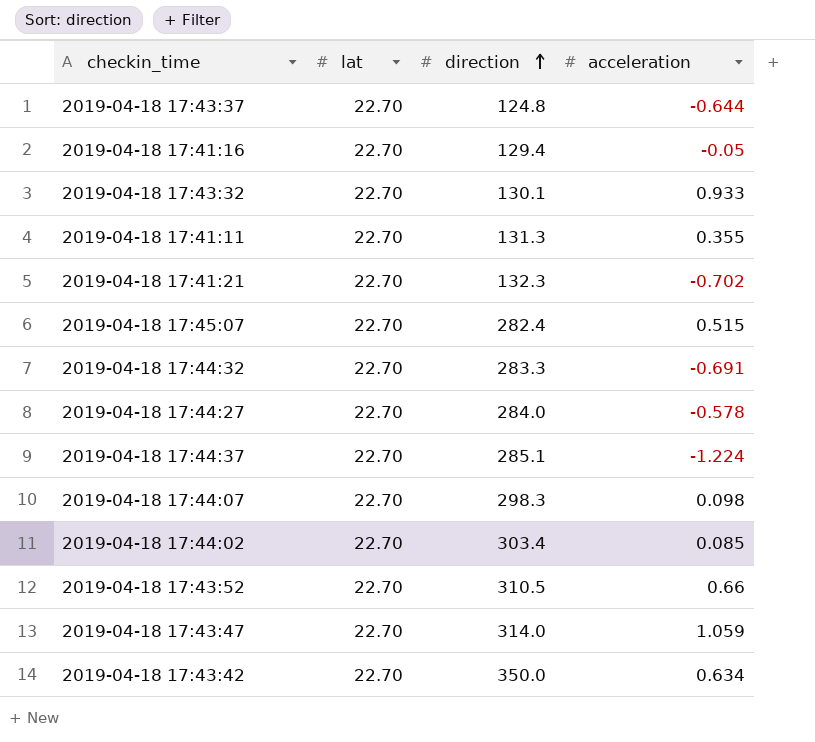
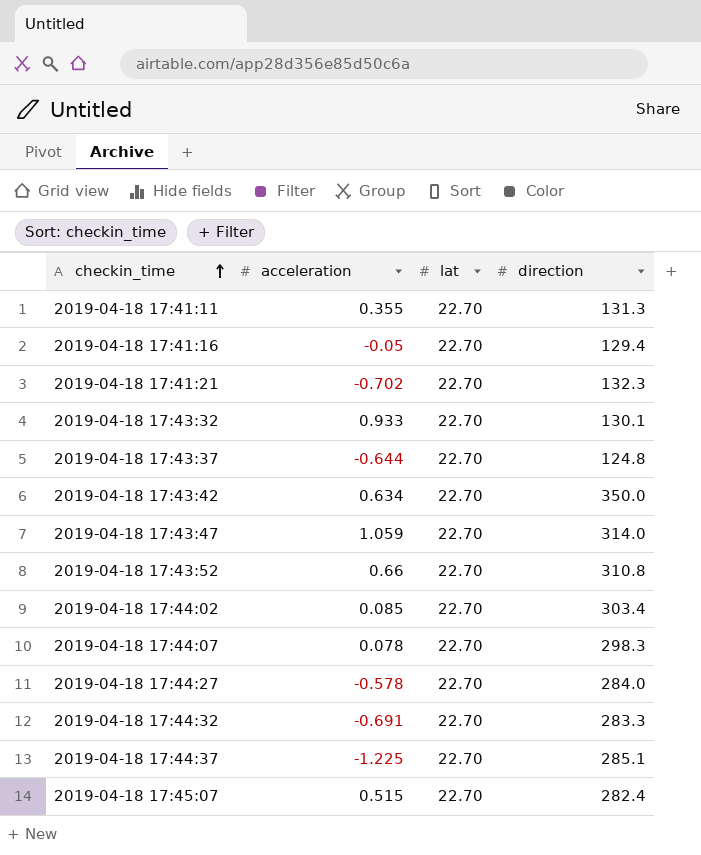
row order: direction ascending -> checkin_time ascending
column acceleration | position: 4 -> 2
2019-04-18 17:43:52 | direction: 310.5 -> 310.8
2019-04-18 17:44:07 | acceleration: 0.098 -> 0.078
2019-04-18 17:44:37 | acceleration: -1.224 -> -1.225

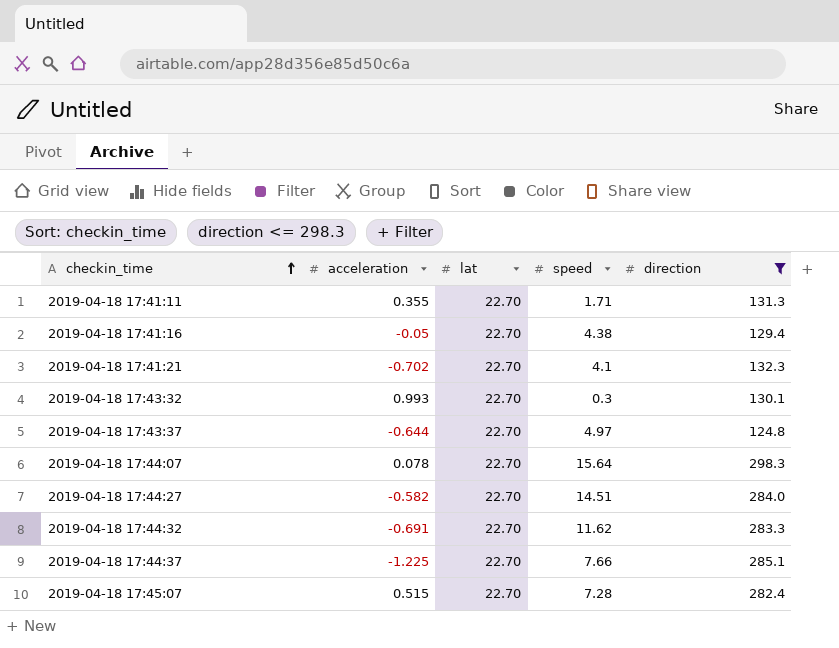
filter: none -> direction <= 298.3
column speed | position: none -> 4
2019-04-18 17:43:32 | acceleration: 0.933 -> 0.993
2019-04-18 17:44:27 | acceleration: -0.578 -> -0.582

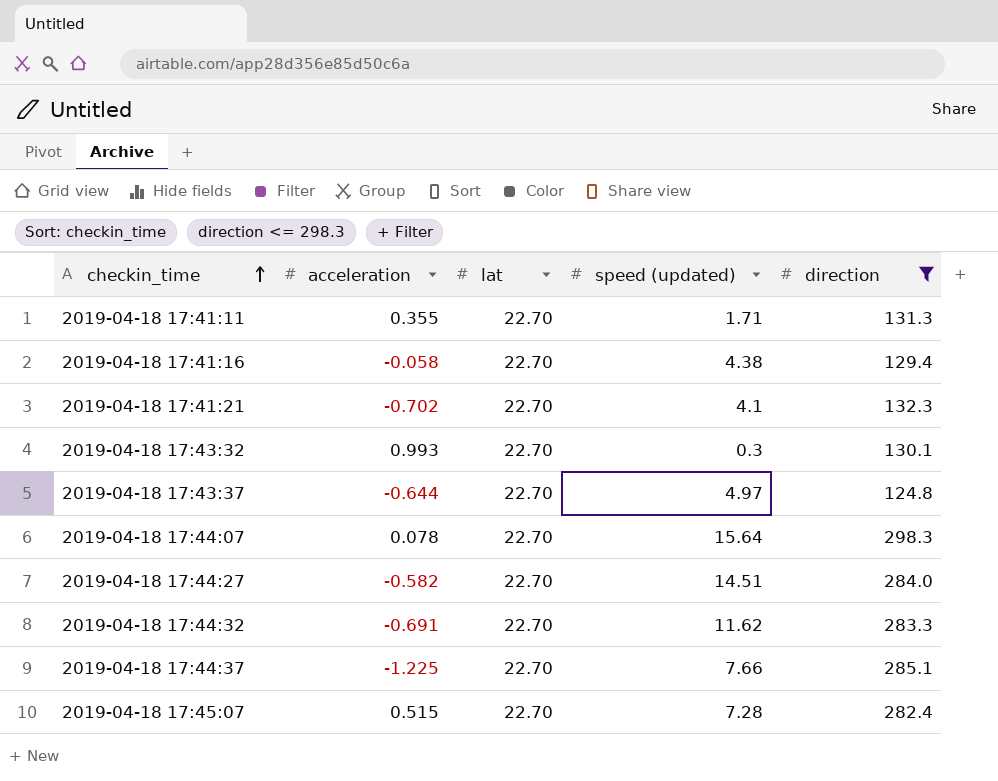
column name: speed -> speed (updated)
2019-04-18 17:41:16 | acceleration: -0.05 -> -0.058

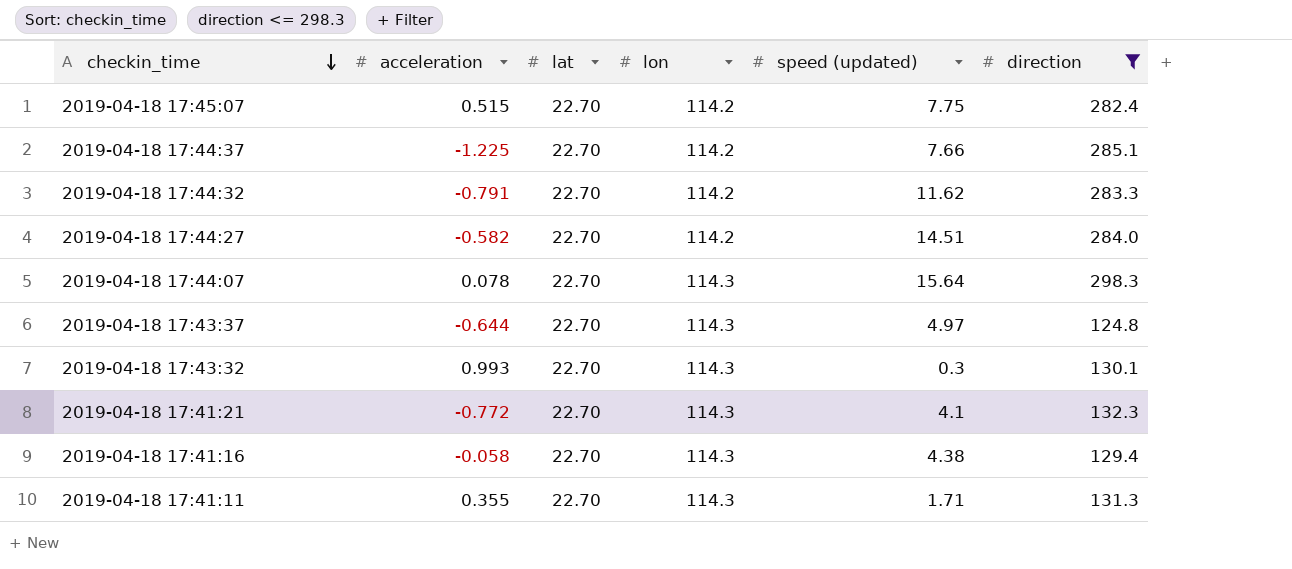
row order: checkin_time ascending -> checkin_time descending
column lon | position: none -> 4
2019-04-18 17:45:07 | speed (updated): 7.28 -> 7.75
2019-04-18 17:44:32 | acceleration: -0.691 -> -0.791
2019-04-18 17:41:21 | acceleration: -0.702 -> -0.772

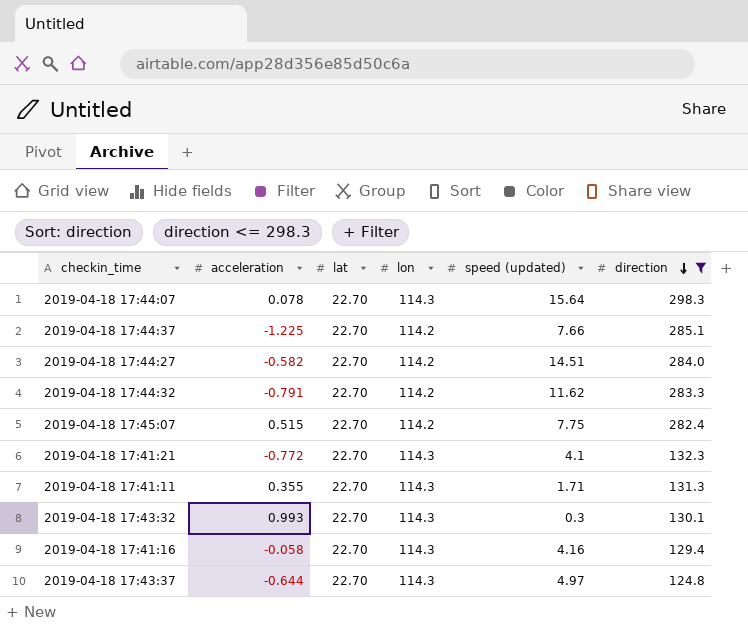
row order: checkin_time descending -> direction descending
2019-04-18 17:41:16 | speed (updated): 4.38 -> 4.16

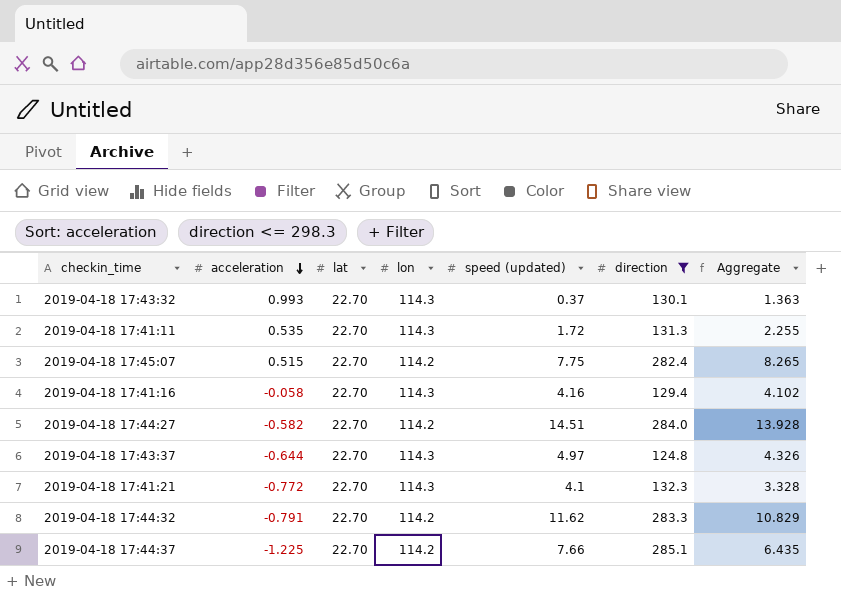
row order: direction descending -> acceleration descending
column Aggregate | formula: none -> [acceleration] + [speed (updated)]
row 2019-04-18 17:44:07: 0.078 | 22.70 | 114.3 | 15.64 | 298.3 -> none
2019-04-18 17:43:32 | speed (updated): 0.3 -> 0.37
2019-04-18 17:41:11 | acceleration: 0.355 -> 0.535
2019-04-18 17:41:11 | speed (updated): 1.71 -> 1.72

